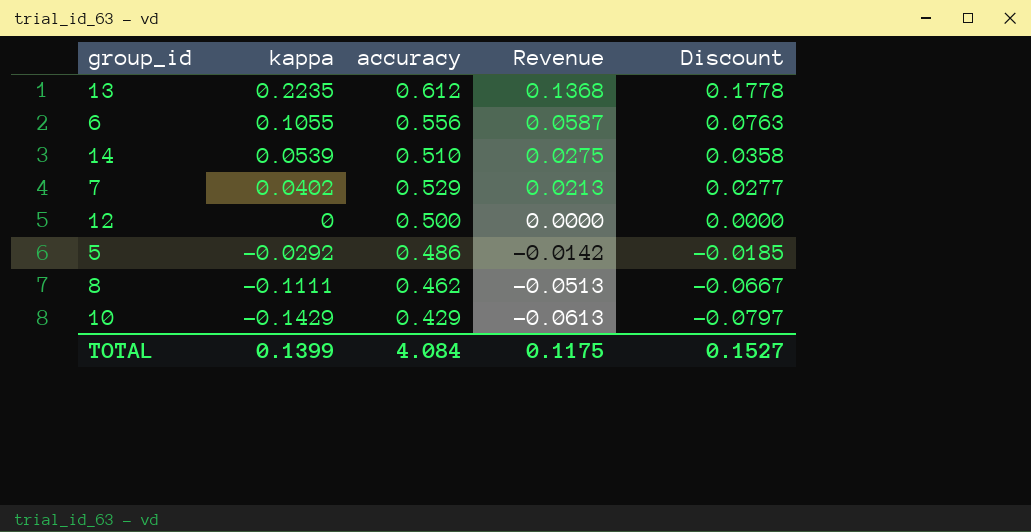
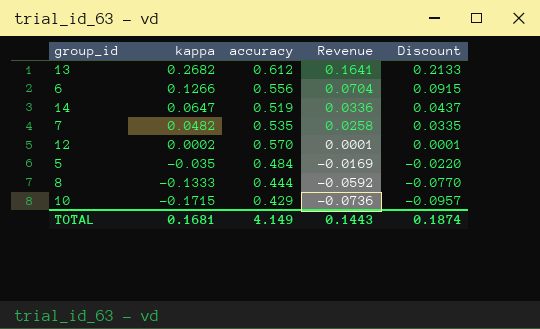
13 | kappa: 0.2235 -> 0.2682
13 | Revenue: 0.1368 -> 0.1641
13 | Discount: 0.1778 -> 0.2133
6 | kappa: 0.1055 -> 0.1266
6 | Revenue: 0.0587 -> 0.0704
6 | Discount: 0.0763 -> 0.0915
14 | kappa: 0.0539 -> 0.0647
14 | accuracy: 0.510 -> 0.519
14 | Revenue: 0.0275 -> 0.0336
14 | Discount: 0.0358 -> 0.0437
7 | kappa: 0.0402 -> 0.0482
7 | accuracy: 0.529 -> 0.535
7 | Revenue: 0.0213 -> 0.0258
7 | Discount: 0.0277 -> 0.0335
12 | kappa: 0 -> 0.0002
12 | accuracy: 0.500 -> 0.570
12 | Revenue: 0.0000 -> 0.0001
12 | Discount: 0.0000 -> 0.0001
5 | kappa: -0.0292 -> -0.035
5 | accuracy: 0.486 -> 0.484
5 | Revenue: -0.0142 -> -0.0169
5 | Discount: -0.0185 -> -0.0220
8 | kappa: -0.1111 -> -0.1333
8 | accuracy: 0.462 -> 0.444
8 | Revenue: -0.0513 -> -0.0592
8 | Discount: -0.0667 -> -0.0770
10 | kappa: -0.1429 -> -0.1715
10 | Revenue: -0.0613 -> -0.0736
10 | Discount: -0.0797 -> -0.0957
TOTAL | kappa: 0.1399 -> 0.1681
TOTAL | accuracy: 4.084 -> 4.149
TOTAL | Revenue: 0.1175 -> 0.1443
TOTAL | Discount: 0.1527 -> 0.1874

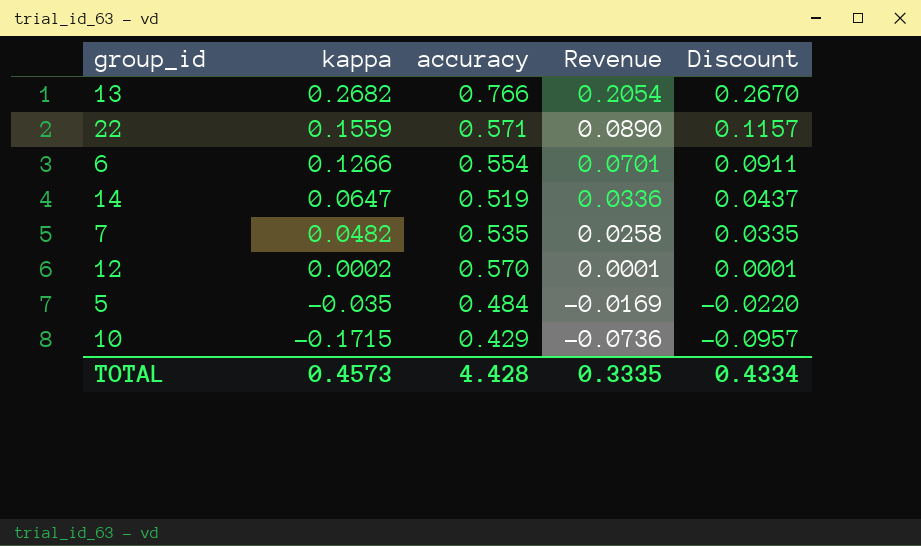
row 8: -0.1333 | 0.444 | -0.0592 | -0.0770 -> none
13 | accuracy: 0.612 -> 0.766
13 | Revenue: 0.1641 -> 0.2054
13 | Discount: 0.2133 -> 0.2670
row 22: none -> 0.1559 | 0.571 | 0.0890 | 0.1157
6 | accuracy: 0.556 -> 0.554
6 | Revenue: 0.0704 -> 0.0701
6 | Discount: 0.0915 -> 0.0911
TOTAL | kappa: 0.1681 -> 0.4573
TOTAL | accuracy: 4.149 -> 4.428
TOTAL | Revenue: 0.1443 -> 0.3335
TOTAL | Discount: 0.1874 -> 0.4334

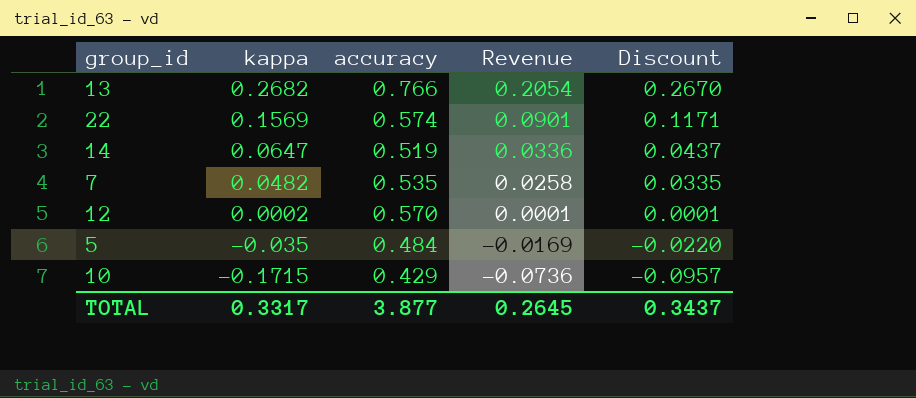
row 6: 0.1266 | 0.554 | 0.0701 | 0.0911 -> none
22 | kappa: 0.1559 -> 0.1569
22 | accuracy: 0.571 -> 0.574
22 | Revenue: 0.0890 -> 0.0901
22 | Discount: 0.1157 -> 0.1171
TOTAL | kappa: 0.4573 -> 0.3317
TOTAL | accuracy: 4.428 -> 3.877
TOTAL | Revenue: 0.3335 -> 0.2645
TOTAL | Discount: 0.4334 -> 0.3437

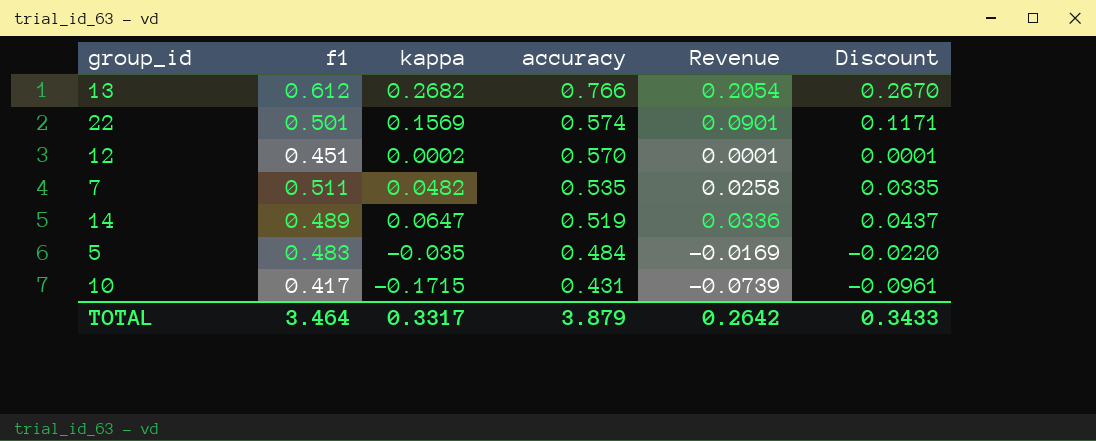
row order: kappa descending -> accuracy descending
column f1 | position: none -> 2
10 | accuracy: 0.429 -> 0.431
10 | Revenue: -0.0736 -> -0.0739
10 | Discount: -0.0957 -> -0.0961
TOTAL | accuracy: 3.877 -> 3.879
TOTAL | Revenue: 0.2645 -> 0.2642
TOTAL | Discount: 0.3437 -> 0.3433

